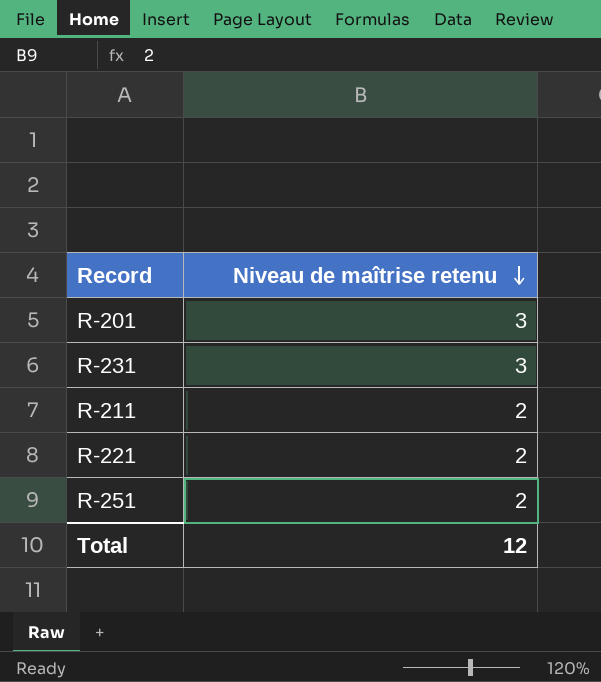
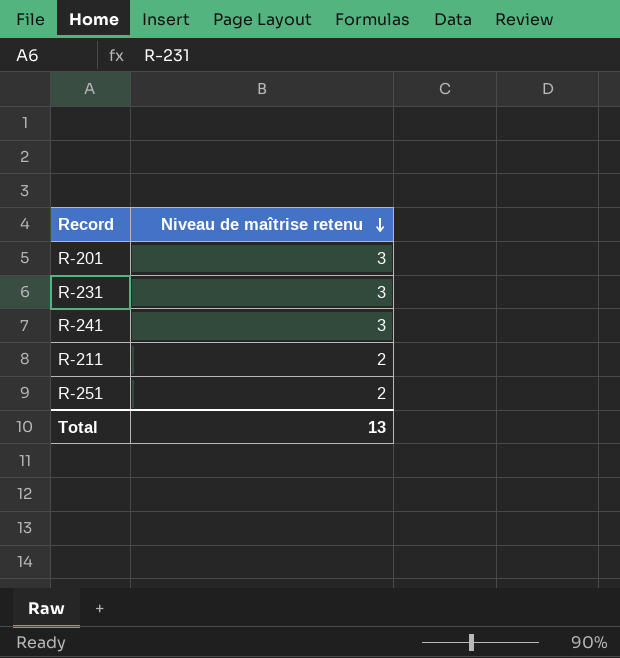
row R-221: 2 -> none
row R-241: none -> 3
Total | Niveau de maîtrise retenu: 12 -> 13

